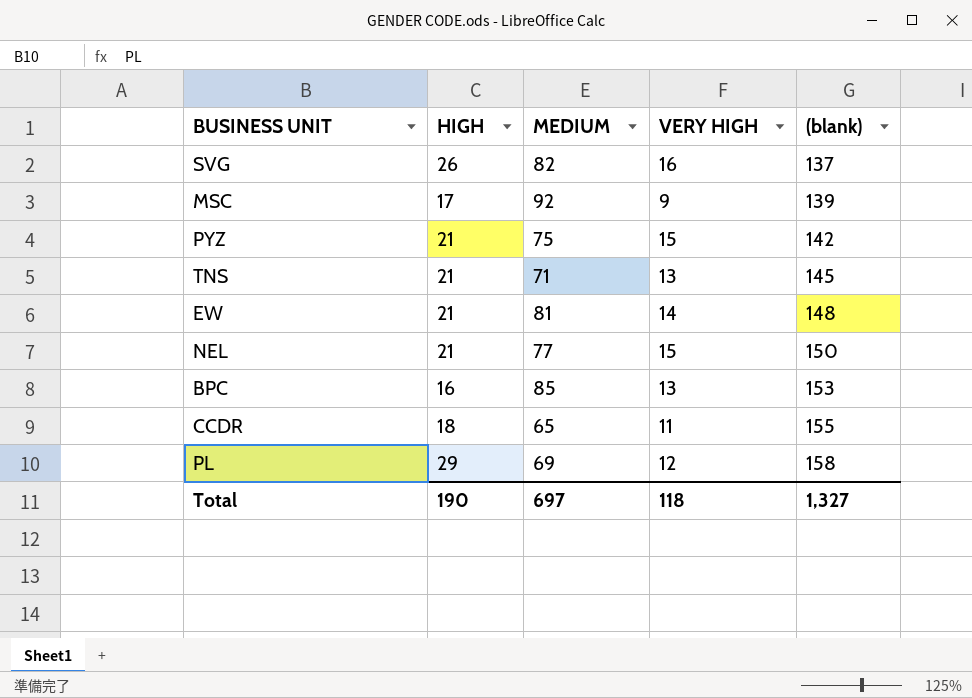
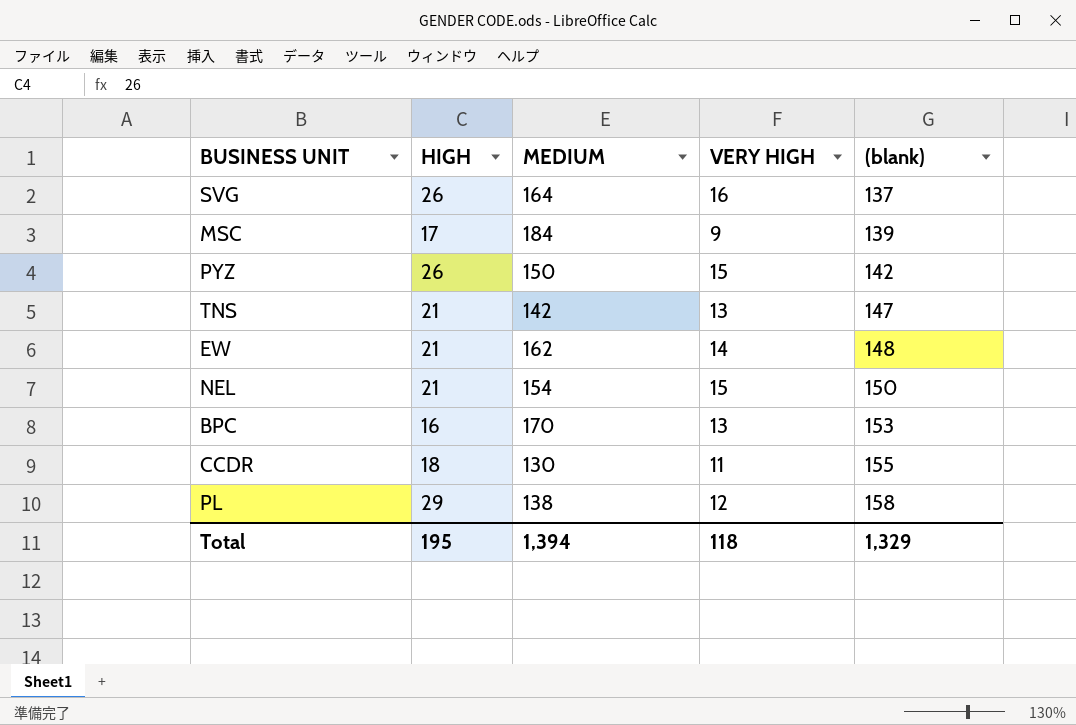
SVG | MEDIUM: 82 -> 164
MSC | MEDIUM: 92 -> 184
PYZ | HIGH: 21 -> 26
PYZ | MEDIUM: 75 -> 150
TNS | MEDIUM: 71 -> 142
TNS | (blank): 145 -> 147
EW | MEDIUM: 81 -> 162
NEL | MEDIUM: 77 -> 154
BPC | MEDIUM: 85 -> 170
CCDR | MEDIUM: 65 -> 130
PL | MEDIUM: 69 -> 138
Total | HIGH: 190 -> 195
Total | MEDIUM: 697 -> 1,394
Total | (blank): 1,327 -> 1,329

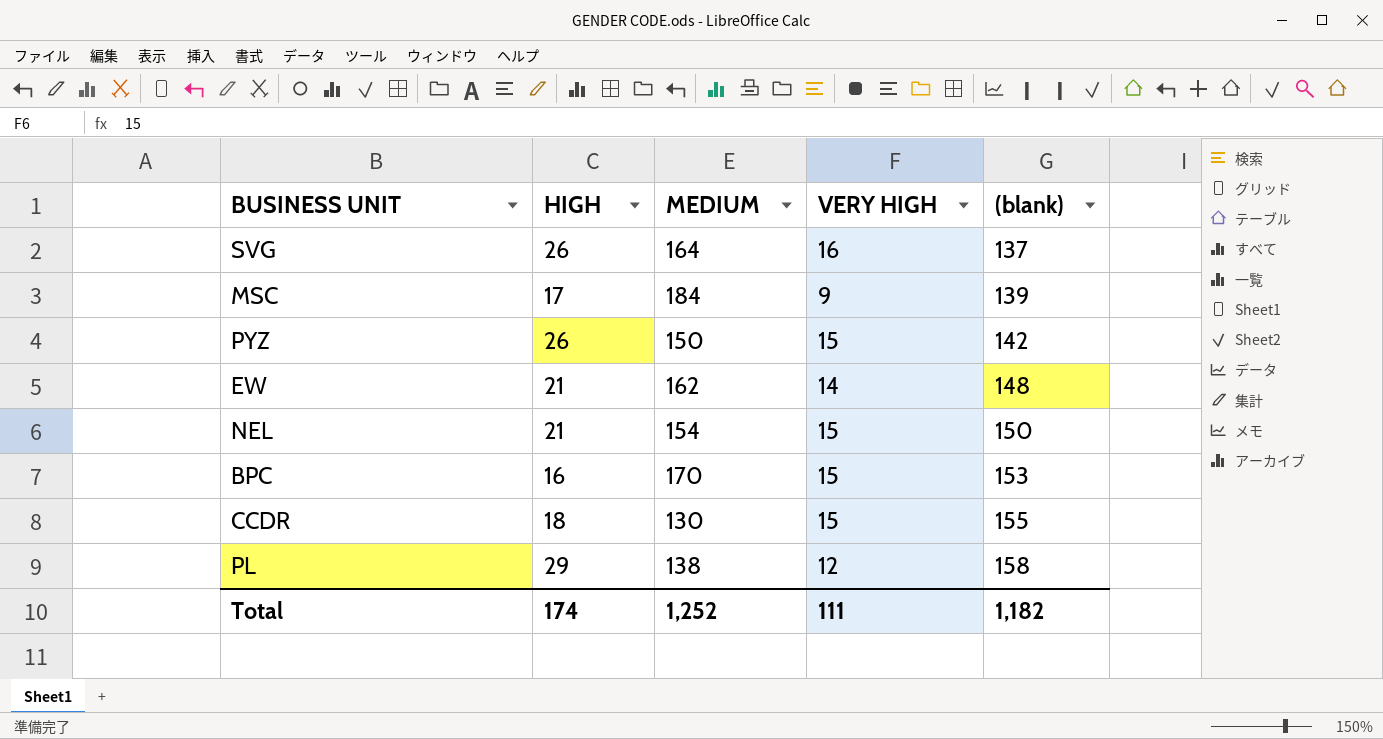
row TNS: 21 | 142 | 13 | 147 -> none
BPC | VERY HIGH: 13 -> 15
CCDR | VERY HIGH: 11 -> 15
Total | HIGH: 195 -> 174
Total | MEDIUM: 1,394 -> 1,252
Total | VERY HIGH: 118 -> 111
Total | (blank): 1,329 -> 1,182

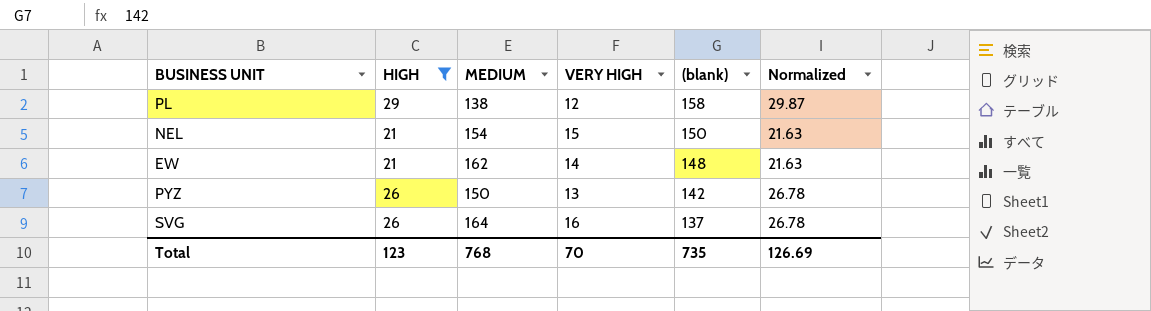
filter: none -> HIGH >= 21
row order: (blank) ascending -> (blank) descending
column Normalized | formula: none -> [HIGH] * 1.03
PYZ | VERY HIGH: 15 -> 13
Total | HIGH: 174 -> 123
Total | MEDIUM: 1,252 -> 768
Total | VERY HIGH: 111 -> 70
Total | (blank): 1,182 -> 735

